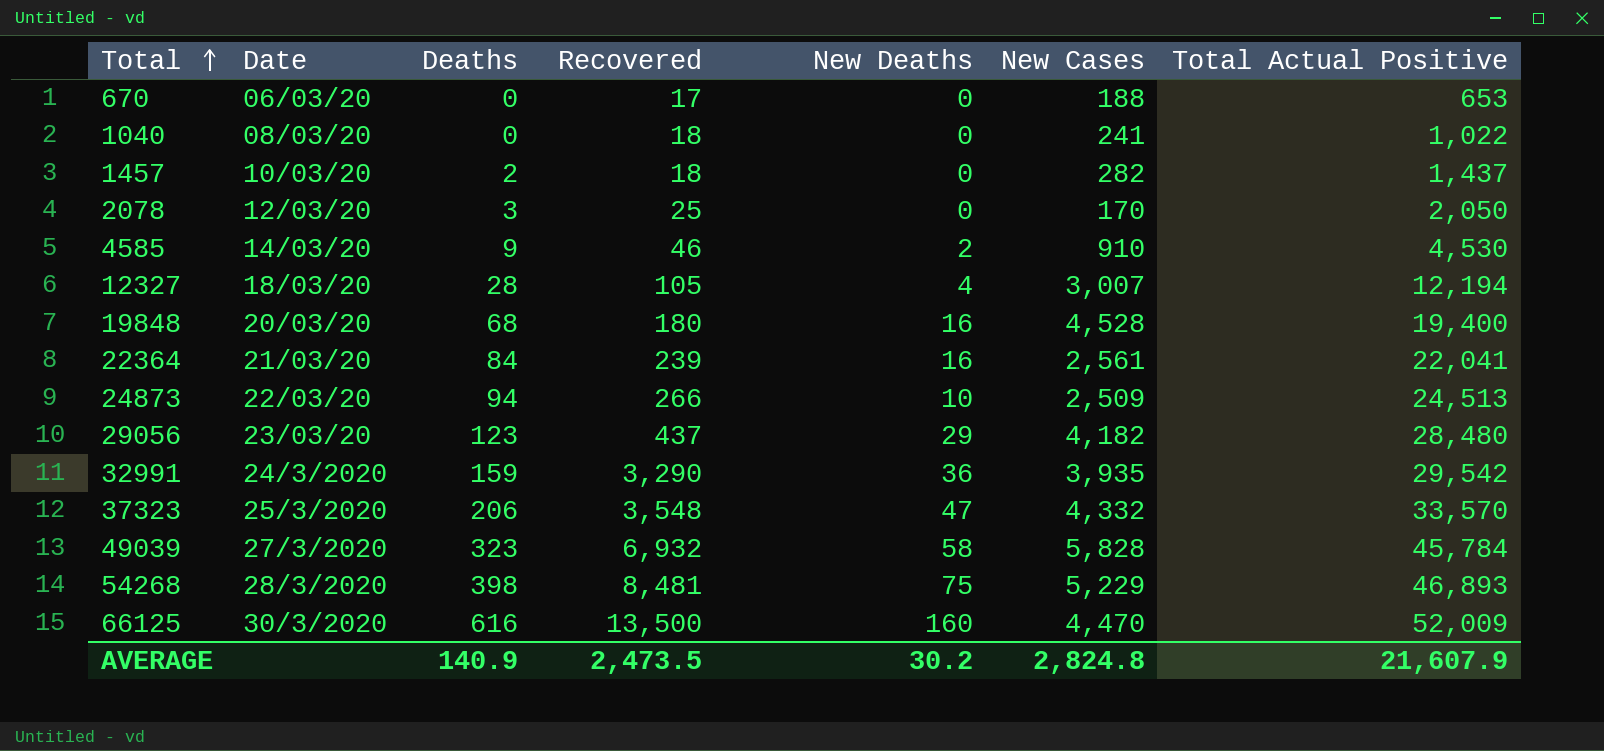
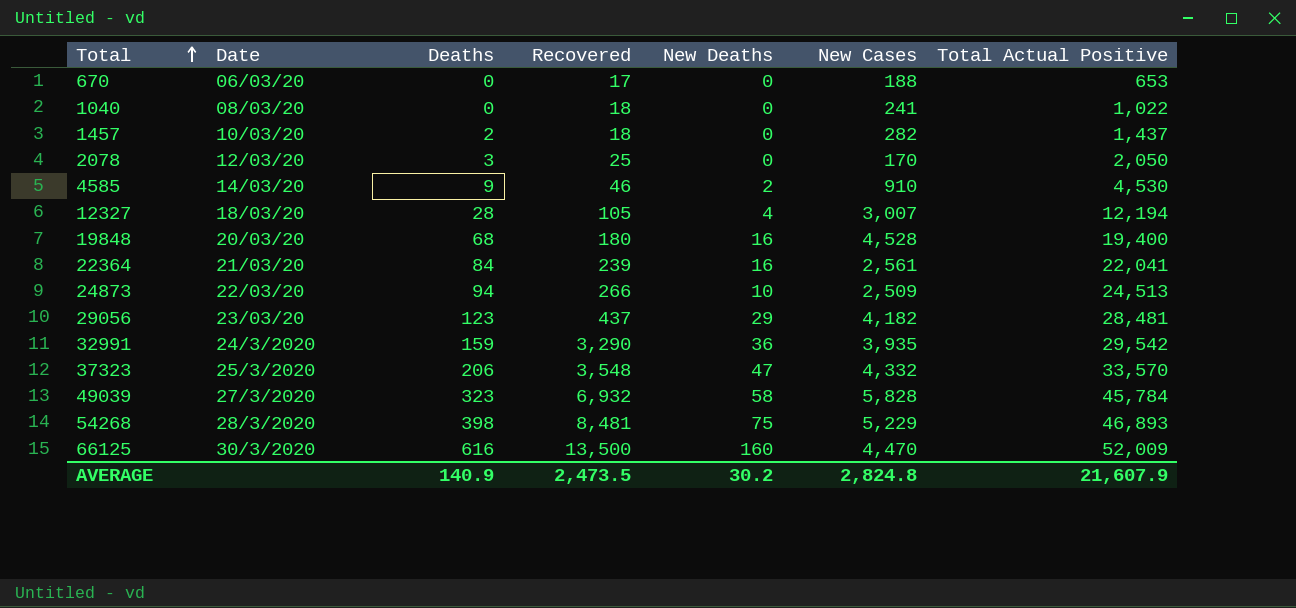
29056 | Total Actual Positive: 28,480 -> 28,481

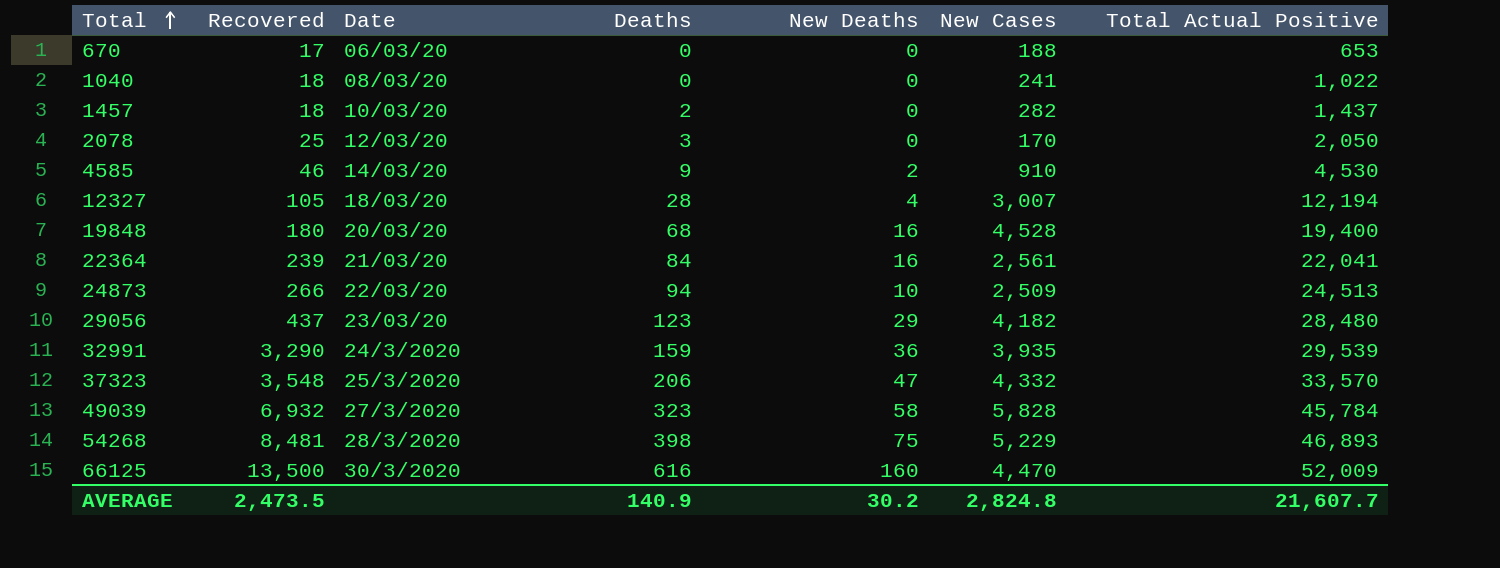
column Recovered | position: 4 -> 2
29056 | Total Actual Positive: 28,481 -> 28,480
32991 | Total Actual Positive: 29,542 -> 29,539
AVERAGE | Total Actual Positive: 21,607.9 -> 21,607.7

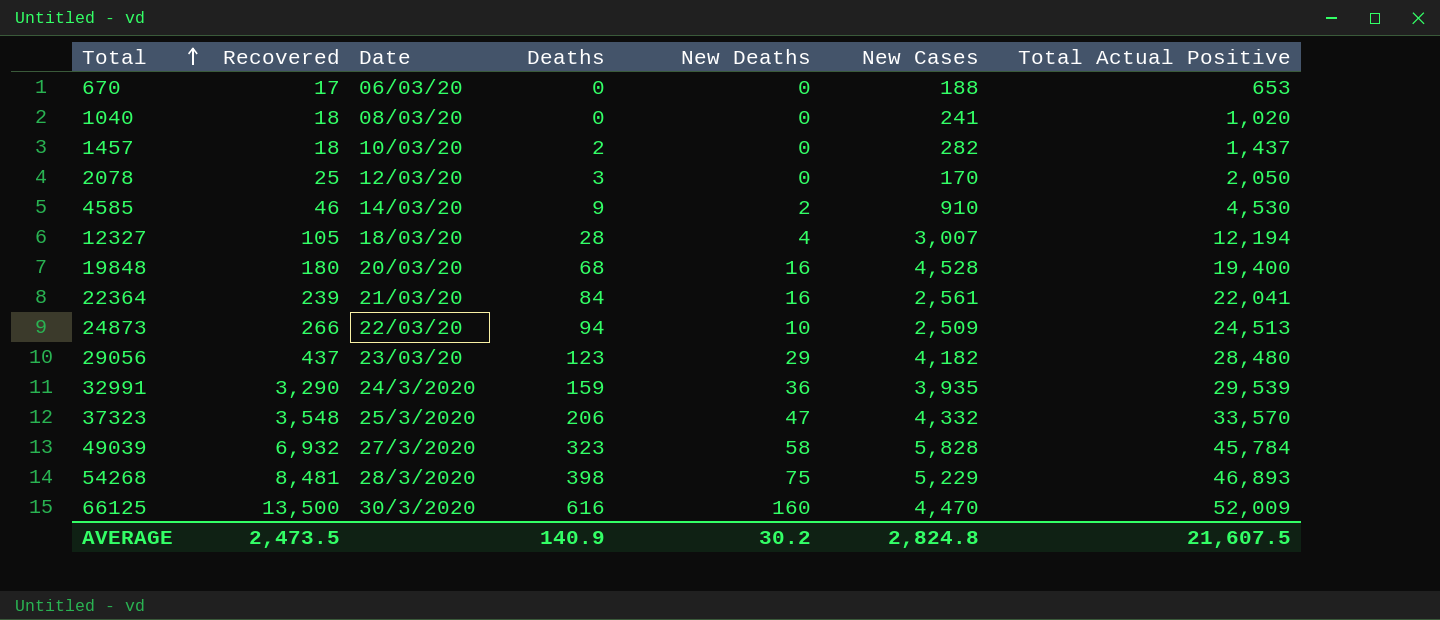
1040 | Total Actual Positive: 1,022 -> 1,020
AVERAGE | Total Actual Positive: 21,607.7 -> 21,607.5

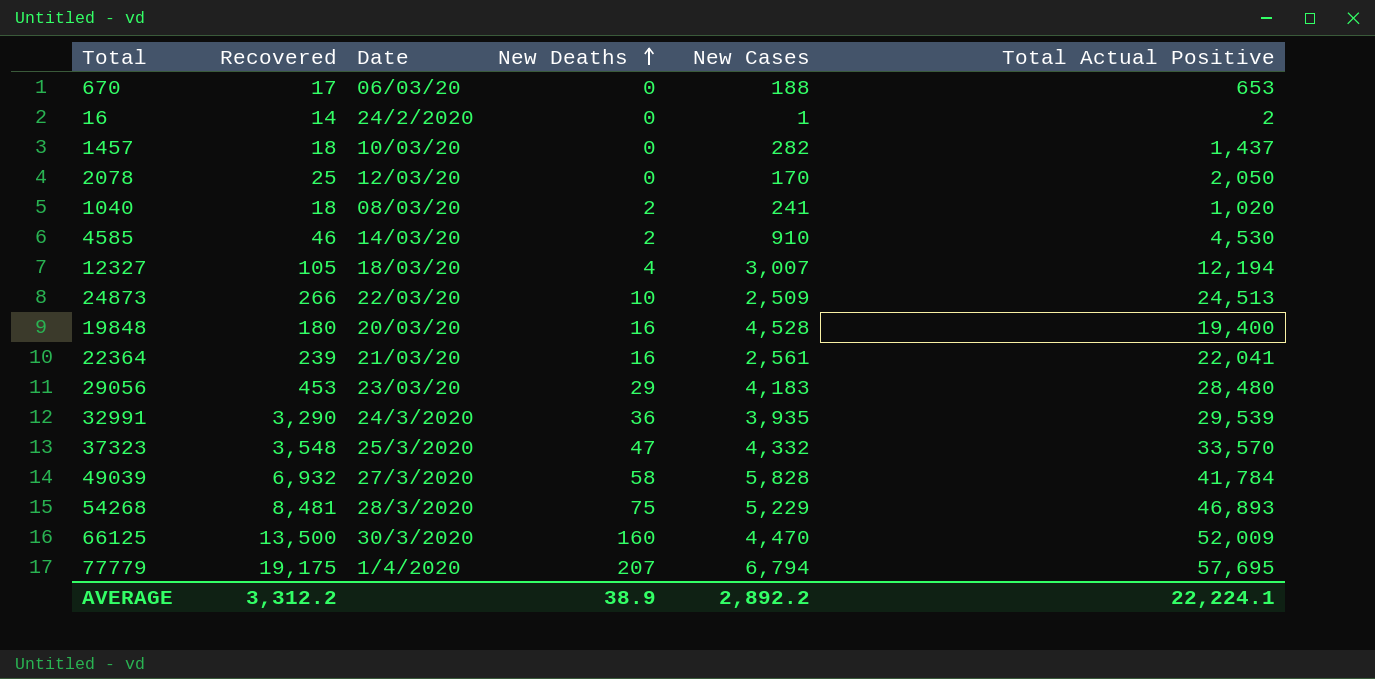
row order: Total ascending -> New Deaths ascending
column Deaths | position: 4 -> none
row 16: none -> 14 | 24/2/2020 | 0 | 1 | 2
1040 | New Deaths: 0 -> 2
29056 | Recovered: 437 -> 453
29056 | New Cases: 4,182 -> 4,183
49039 | Total Actual Positive: 45,784 -> 41,784
row 77779: none -> 19,175 | 1/4/2020 | 207 | 6,794 | 57,695
AVERAGE | Recovered: 2,473.5 -> 3,312.2
AVERAGE | New Deaths: 30.2 -> 38.9
AVERAGE | New Cases: 2,824.8 -> 2,892.2
AVERAGE | Total Actual Positive: 21,607.5 -> 22,224.1

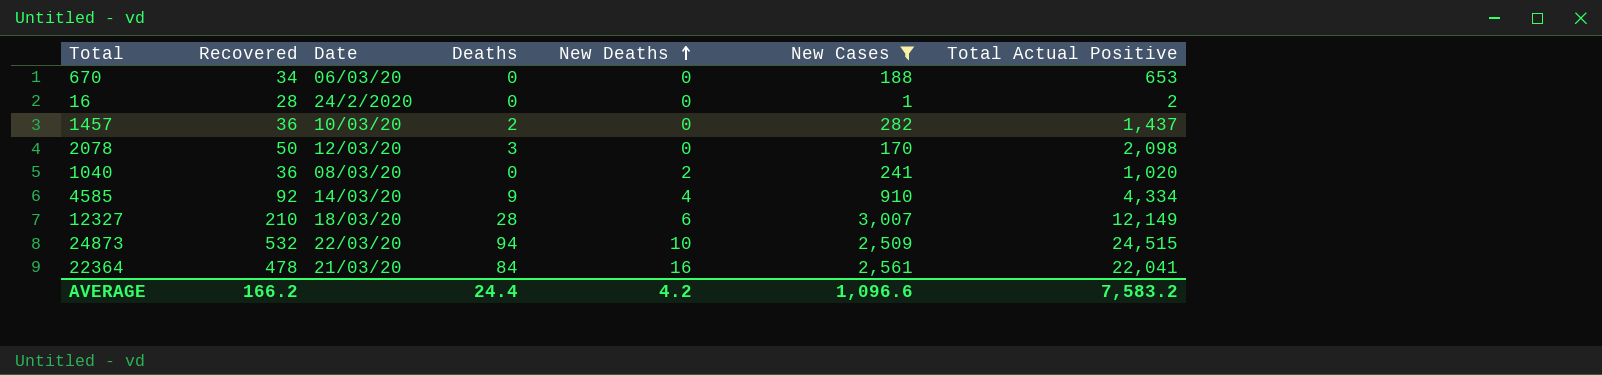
filter: none -> New Cases <= 3,007
column Deaths | position: none -> 4
670 | Recovered: 17 -> 34
16 | Recovered: 14 -> 28
1457 | Recovered: 18 -> 36
2078 | Recovered: 25 -> 50
2078 | Total Actual Positive: 2,050 -> 2,098
1040 | Recovered: 18 -> 36
4585 | Recovered: 46 -> 92
4585 | New Deaths: 2 -> 4
4585 | Total Actual Positive: 4,530 -> 4,334
12327 | Recovered: 105 -> 210
12327 | New Deaths: 4 -> 6
12327 | Total Actual Positive: 12,194 -> 12,149
24873 | Recovered: 266 -> 532
24873 | Total Actual Positive: 24,513 -> 24,515
22364 | Recovered: 239 -> 478
AVERAGE | Recovered: 3,312.2 -> 166.2
AVERAGE | New Deaths: 38.9 -> 4.2
AVERAGE | New Cases: 2,892.2 -> 1,096.6
AVERAGE | Total Actual Positive: 22,224.1 -> 7,583.2

